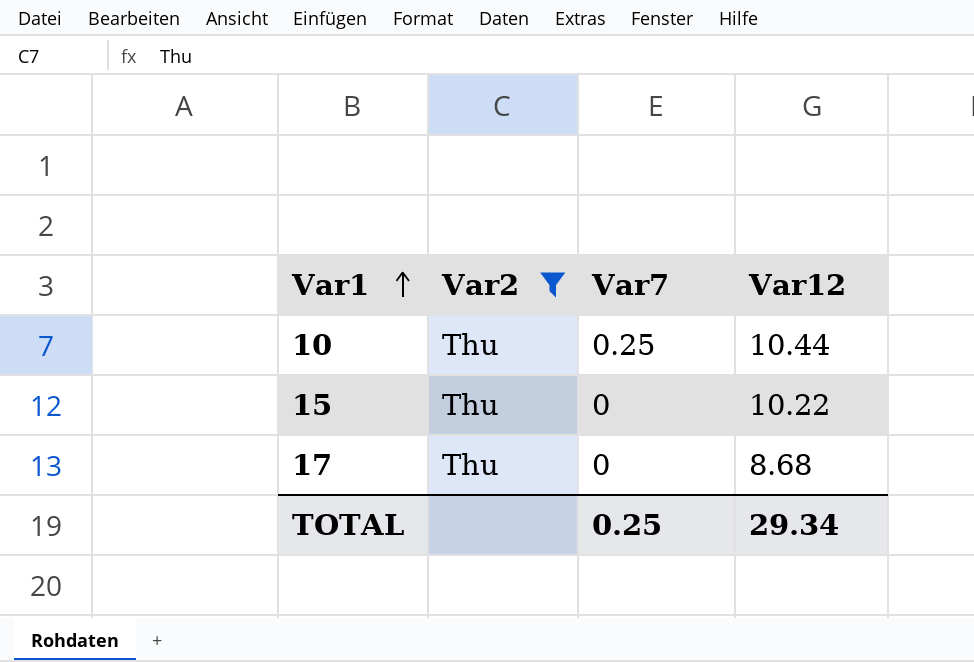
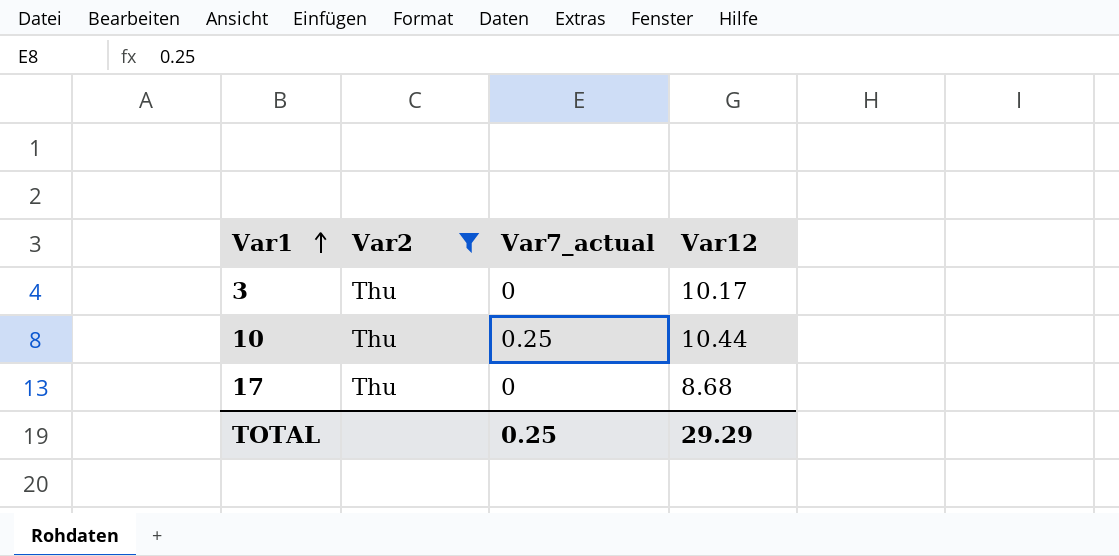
column name: Var7 -> Var7_actual
row 15: Thu | 0 | 10.22 -> none
row 3: none -> Thu | 0 | 10.17
TOTAL | Var12: 29.34 -> 29.29

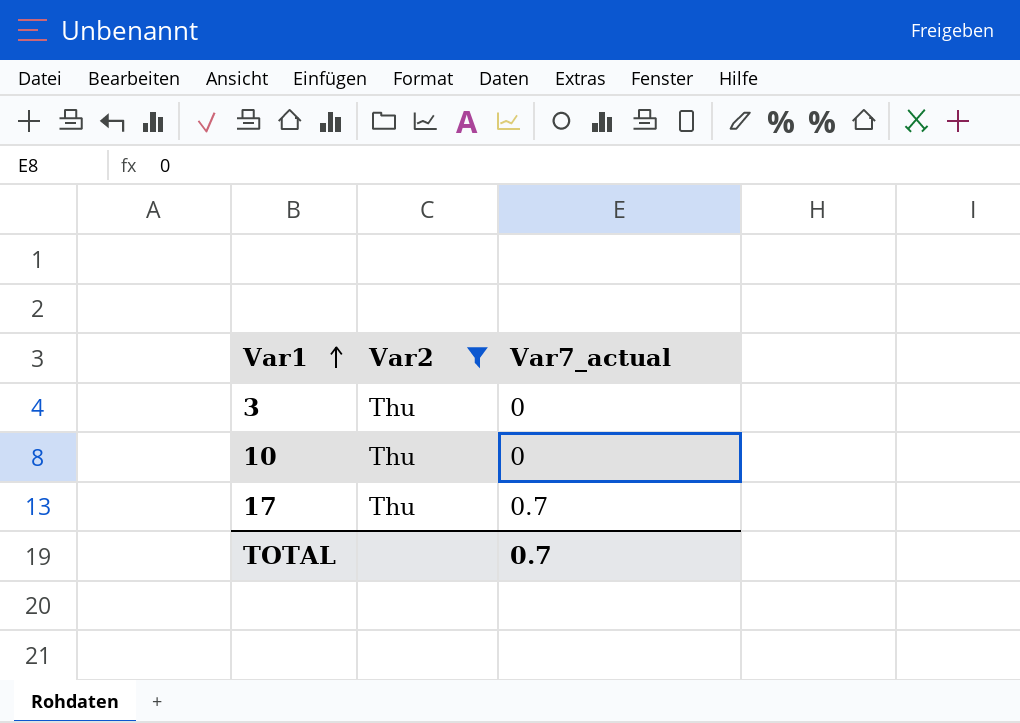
column Var12 | position: 4 -> none
10 | Var7_actual: 0.25 -> 0
17 | Var7_actual: 0 -> 0.7
TOTAL | Var7_actual: 0.25 -> 0.7

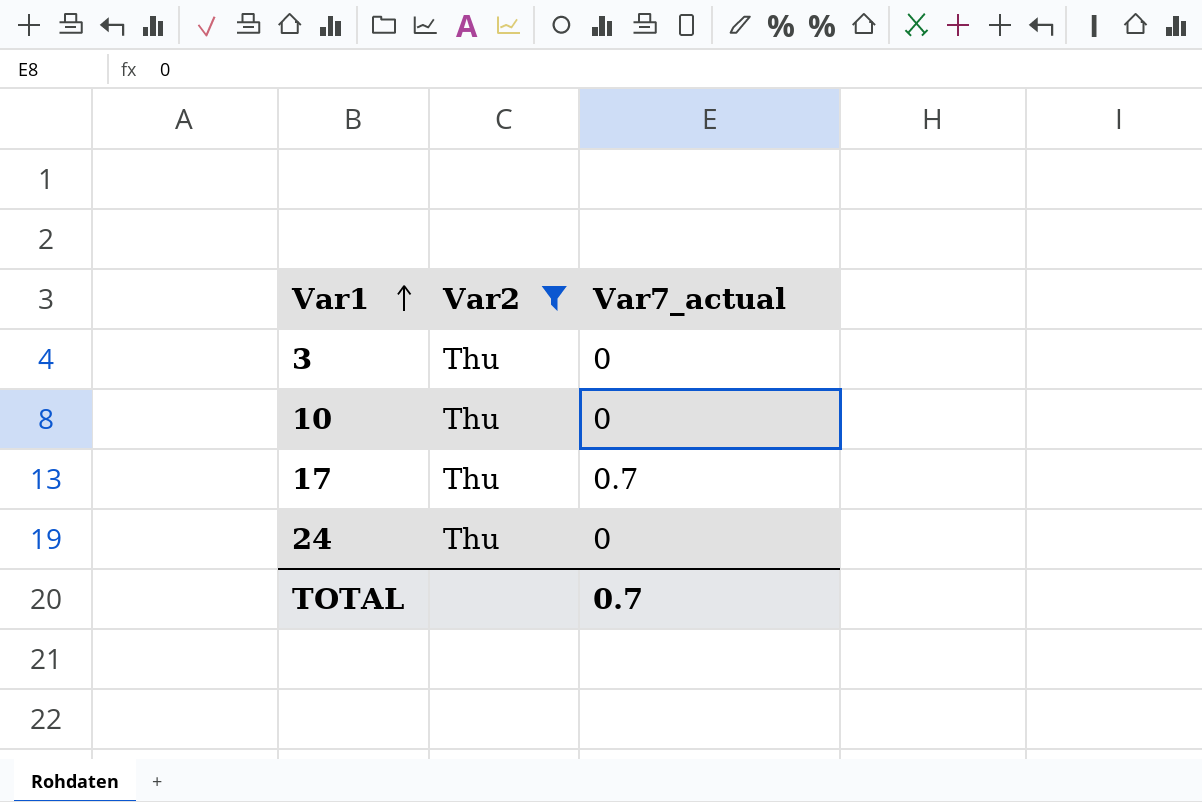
row 24: none -> Thu | 0

